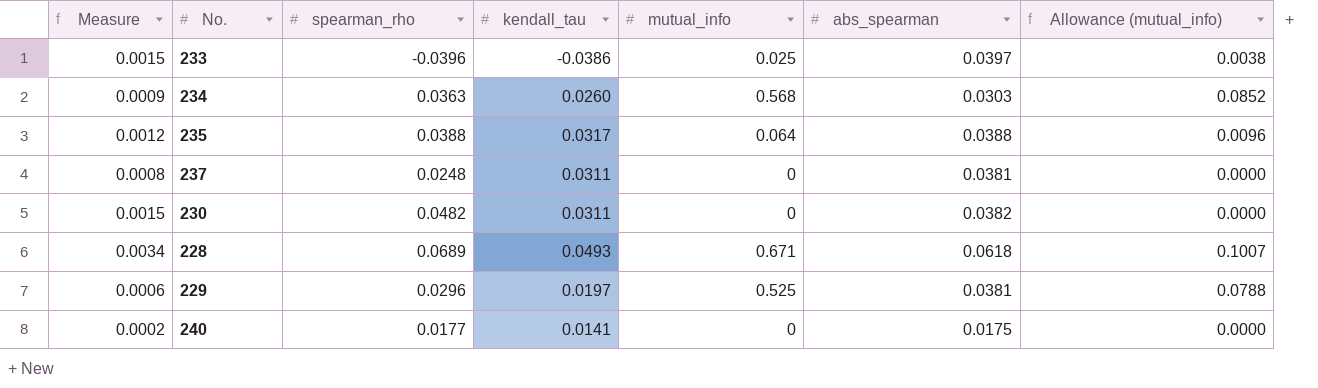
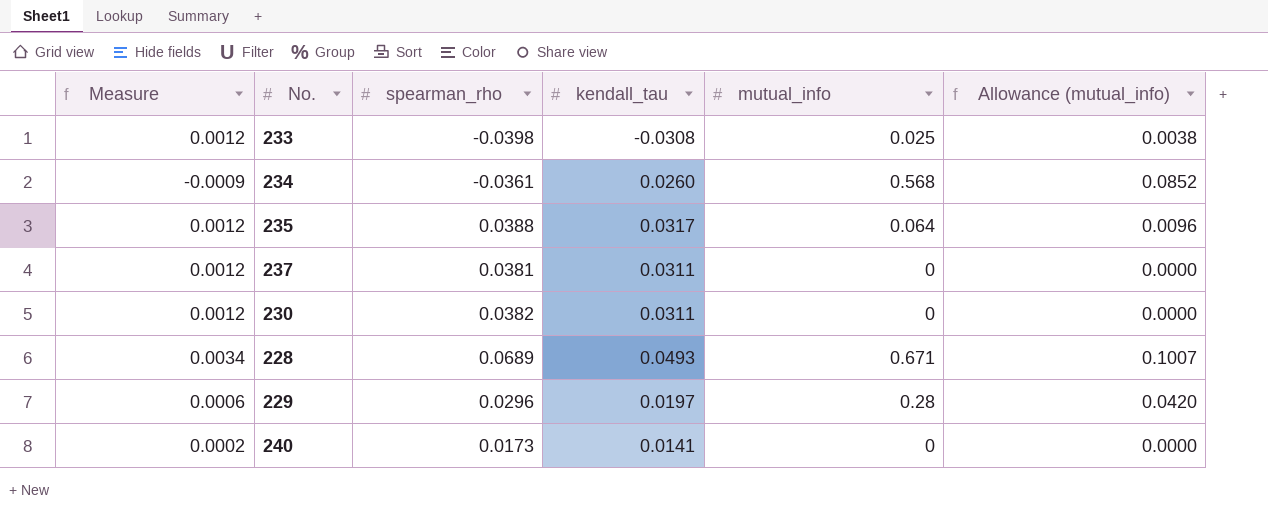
column abs_spearman | position: 6 -> none
233 | Measure: 0.0015 -> 0.0012
233 | spearman_rho: -0.0396 -> -0.0398
233 | kendall_tau: -0.0386 -> -0.0308
234 | Measure: 0.0009 -> -0.0009
234 | spearman_rho: 0.0363 -> -0.0361
237 | Measure: 0.0008 -> 0.0012
237 | spearman_rho: 0.0248 -> 0.0381
230 | Measure: 0.0015 -> 0.0012
230 | spearman_rho: 0.0482 -> 0.0382
229 | mutual_info: 0.525 -> 0.28
229 | Allowance (mutual_info): 0.0788 -> 0.0420
240 | spearman_rho: 0.0177 -> 0.0173

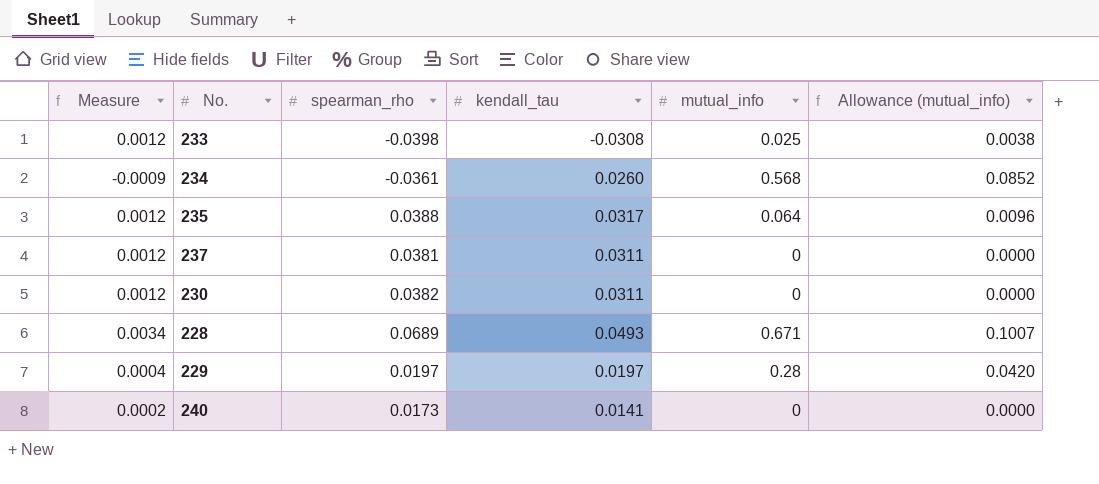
229 | Measure: 0.0006 -> 0.0004
229 | spearman_rho: 0.0296 -> 0.0197

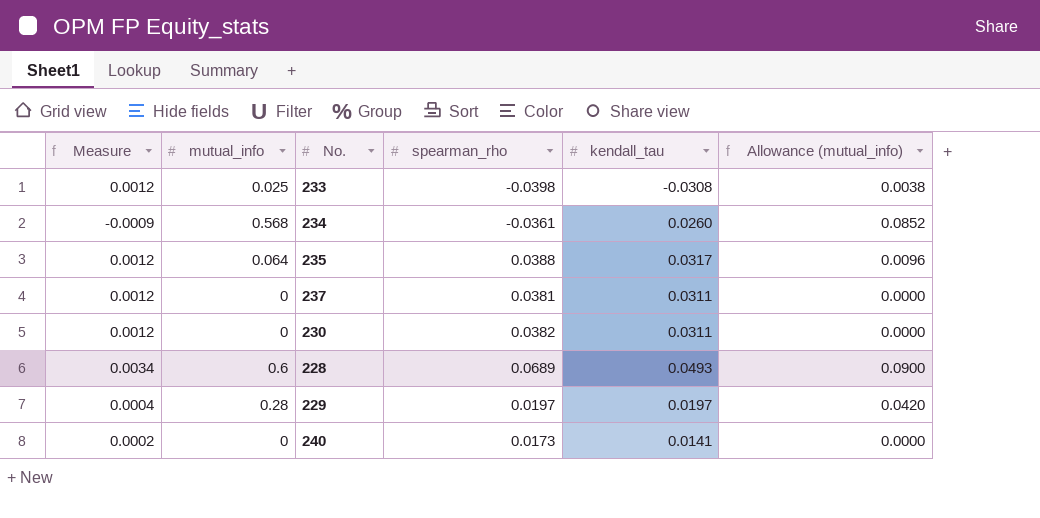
column mutual_info | position: 5 -> 2
228 | mutual_info: 0.671 -> 0.6
228 | Allowance (mutual_info): 0.1007 -> 0.0900

